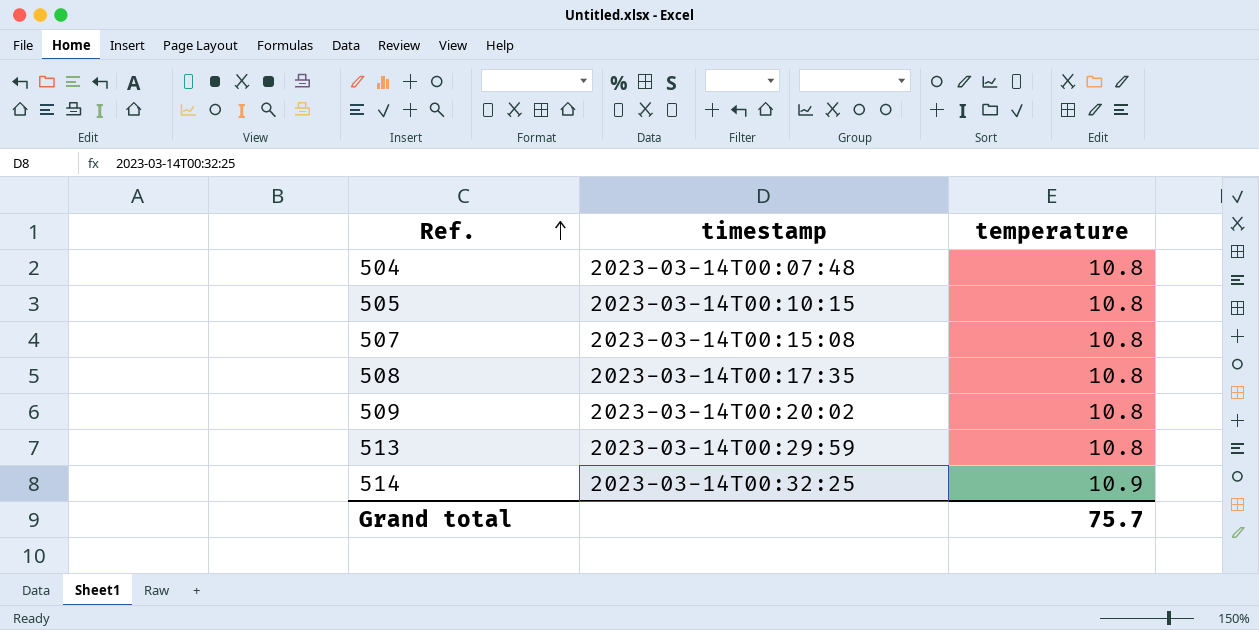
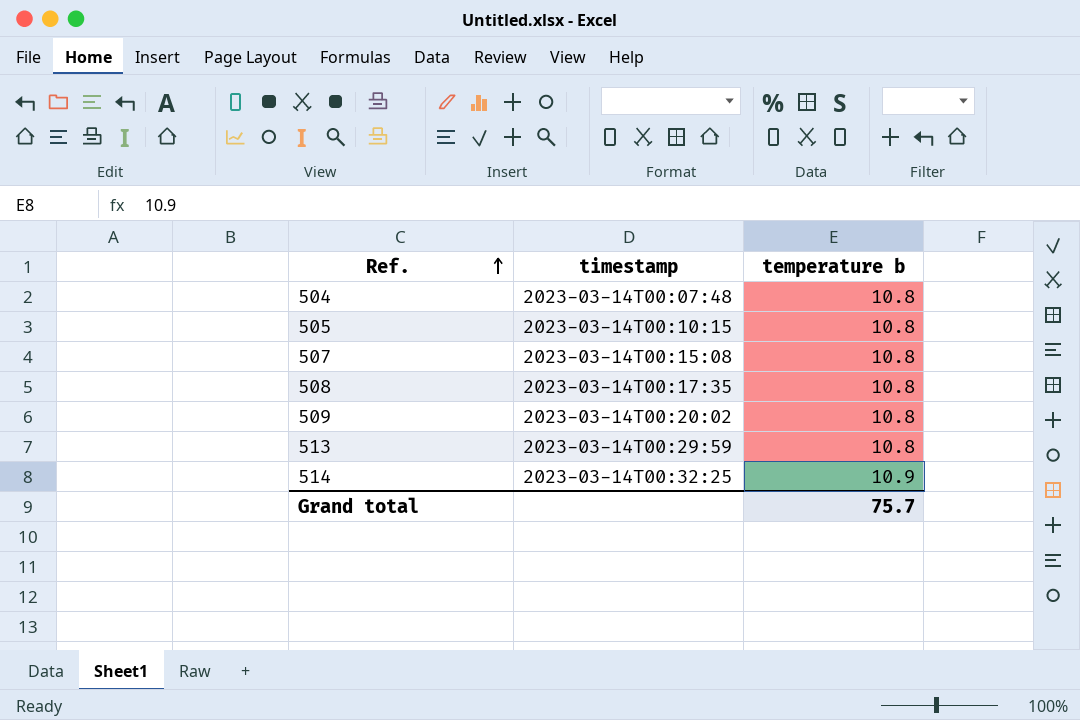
column name: temperature -> temperature b

